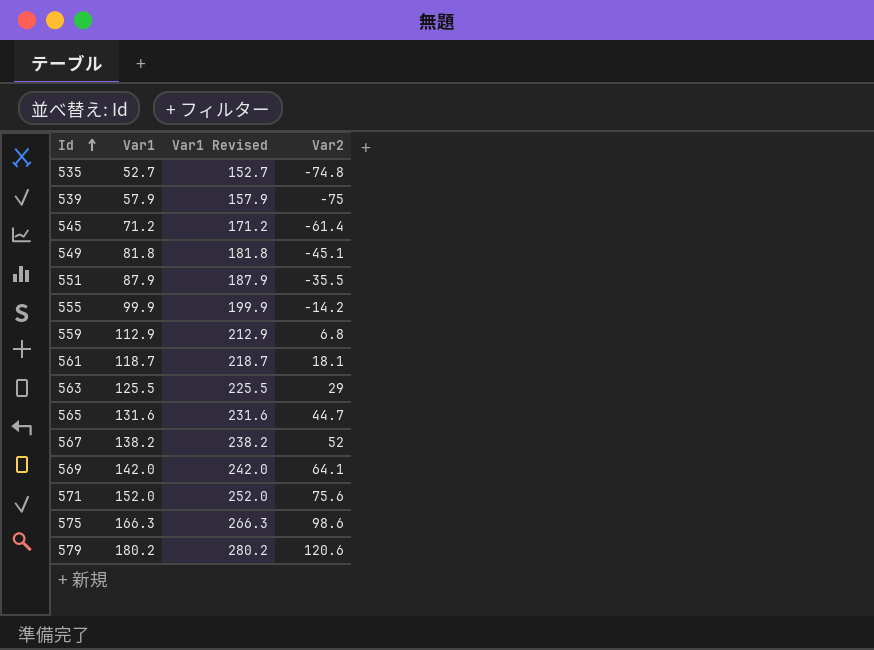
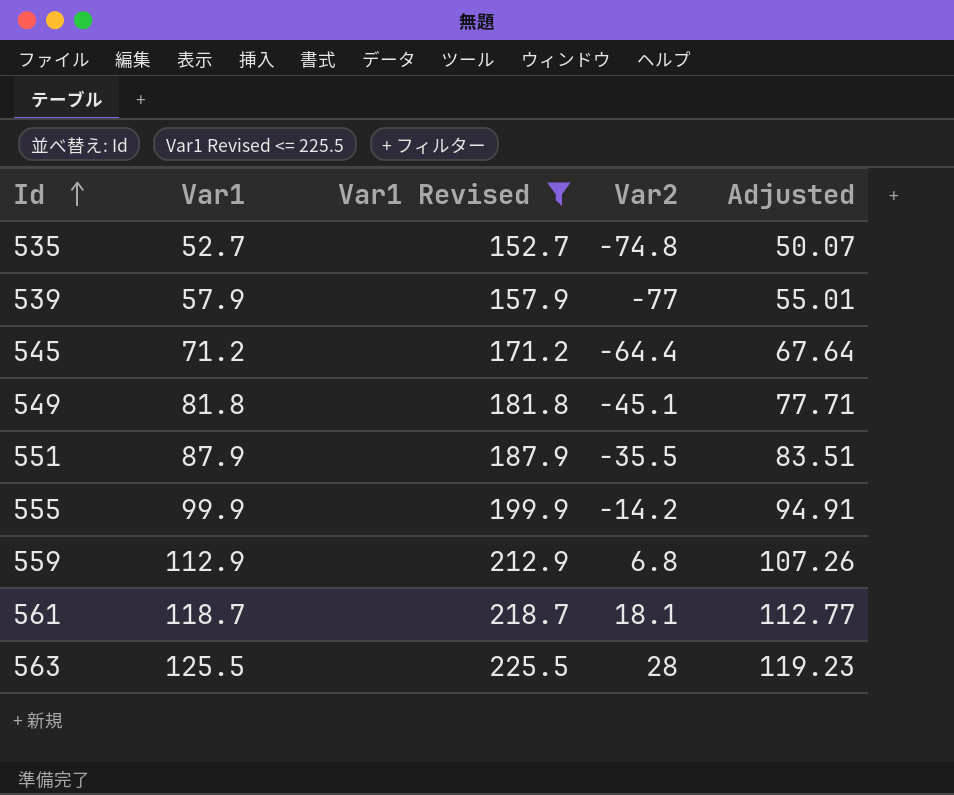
filter: none -> Var1 Revised <= 225.5
column Adjusted | formula: none -> [Var1] * 0.95
539 | Var2: -75 -> -77
545 | Var2: -61.4 -> -64.4
563 | Var2: 29 -> 28

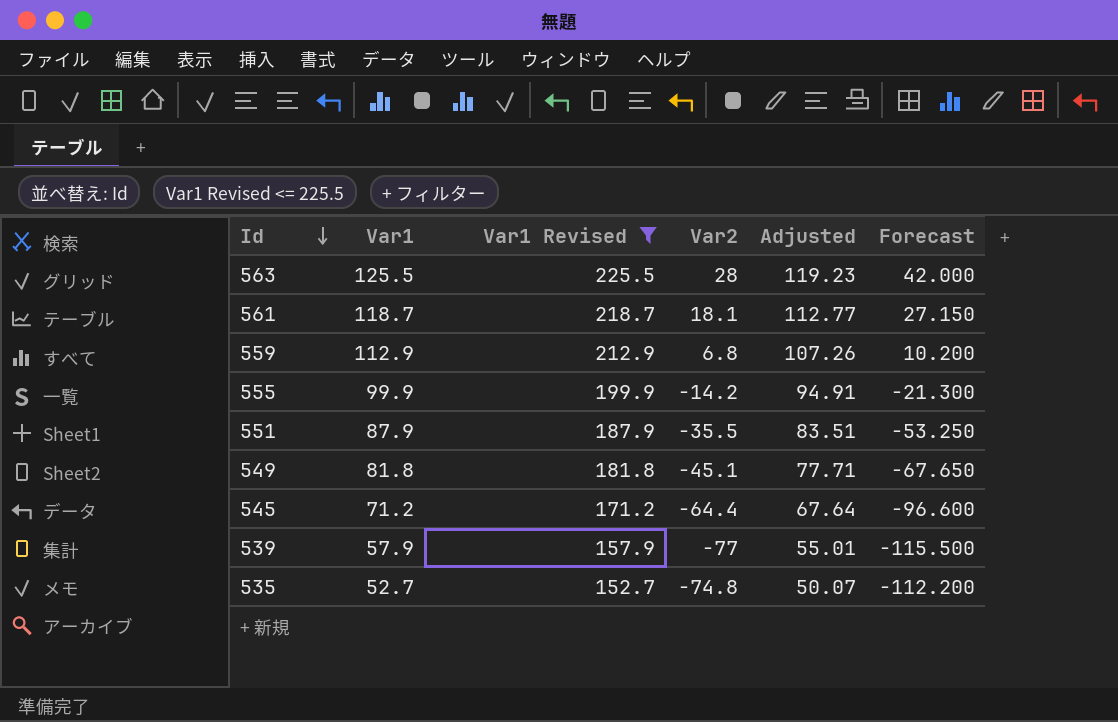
row order: Id ascending -> Id descending
column Forecast | formula: none -> [Var2] * 1.5

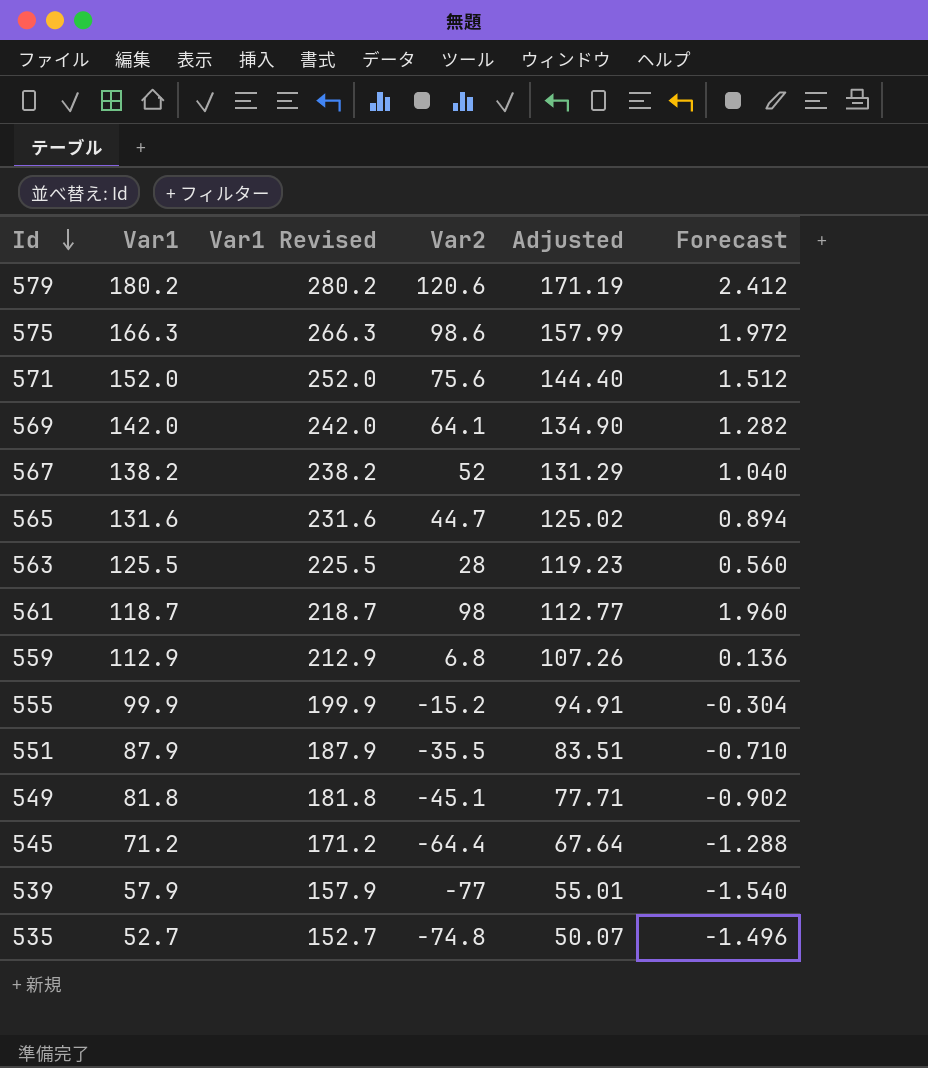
filter: Var1 Revised <= 225.5 -> none
column Forecast | formula: [Var2] * 1.5 -> [Var2] * 0.02
561 | Var2: 18.1 -> 98
555 | Var2: -14.2 -> -15.2

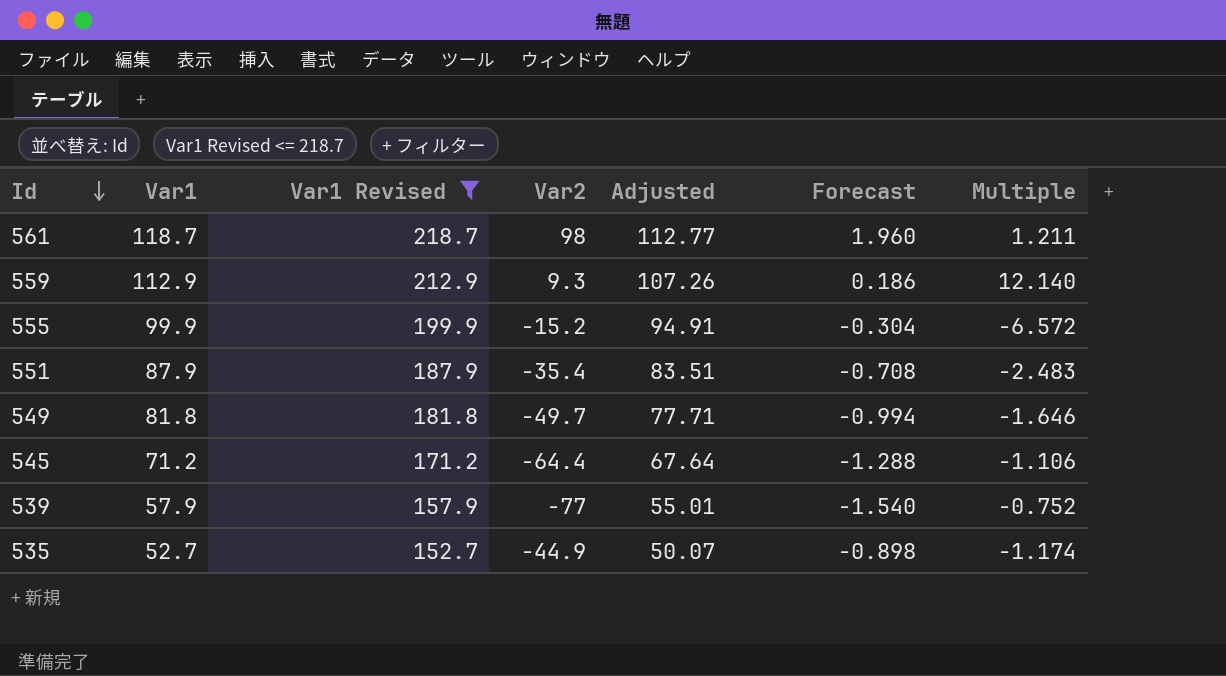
filter: none -> Var1 Revised <= 218.7
column Multiple | formula: none -> [Var1] / [Var2]
559 | Var2: 6.8 -> 9.3
559 | Forecast: 0.136 -> 0.186
551 | Var2: -35.5 -> -35.4
551 | Forecast: -0.710 -> -0.708
549 | Var2: -45.1 -> -49.7
549 | Forecast: -0.902 -> -0.994
535 | Var2: -74.8 -> -44.9
535 | Forecast: -1.496 -> -0.898

